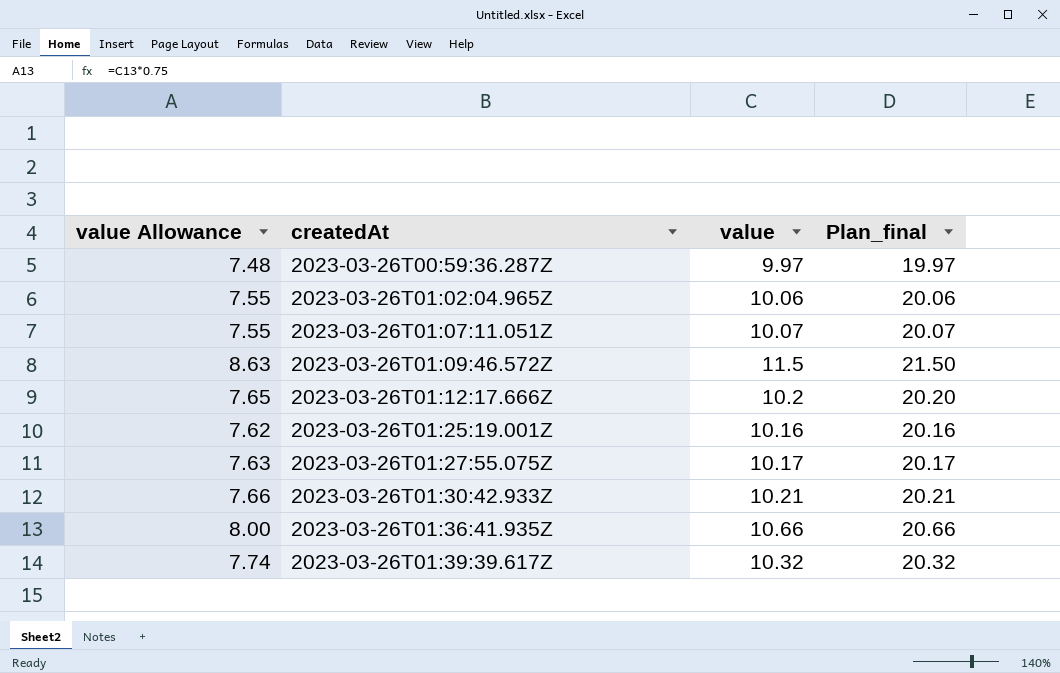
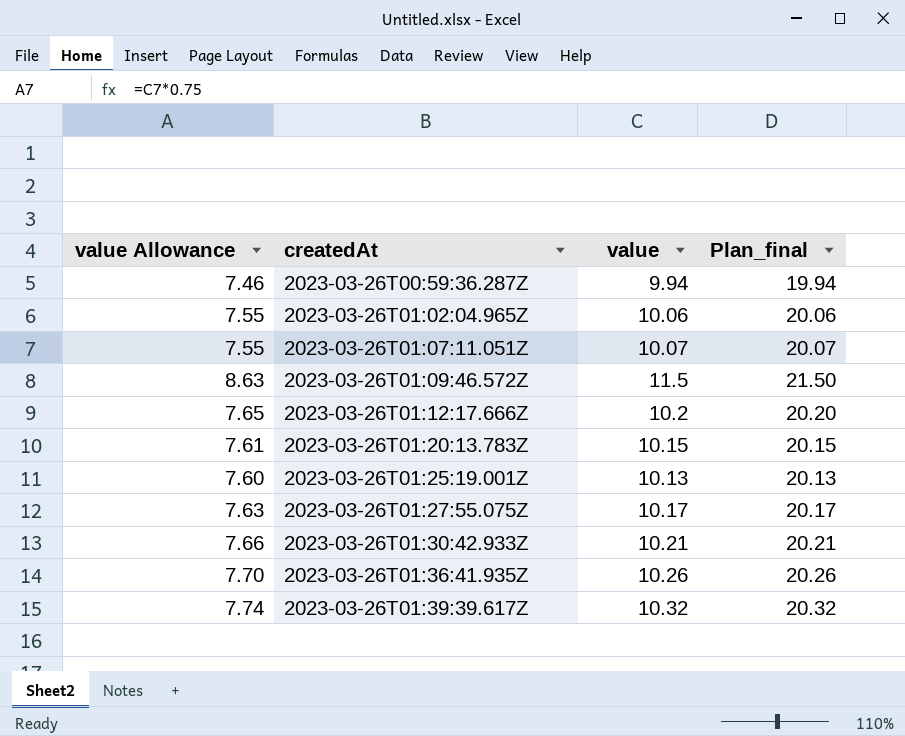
2023-03-26T00:59:36.287Z | value Allowance: 7.48 -> 7.46
2023-03-26T00:59:36.287Z | value: 9.97 -> 9.94
2023-03-26T00:59:36.287Z | Plan_final: 19.97 -> 19.94
row 2023-03-26T01:20:13.783Z: none -> 7.61 | 10.15 | 20.15
2023-03-26T01:25:19.001Z | value Allowance: 7.62 -> 7.60
2023-03-26T01:25:19.001Z | value: 10.16 -> 10.13
2023-03-26T01:25:19.001Z | Plan_final: 20.16 -> 20.13
2023-03-26T01:36:41.935Z | value Allowance: 8.00 -> 7.70
2023-03-26T01:36:41.935Z | value: 10.66 -> 10.26
2023-03-26T01:36:41.935Z | Plan_final: 20.66 -> 20.26

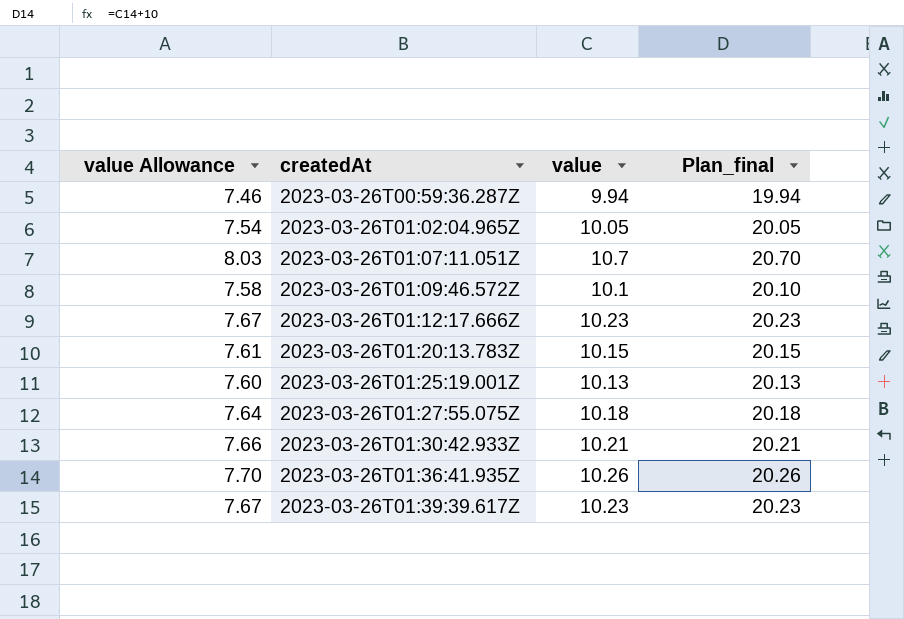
2023-03-26T01:02:04.965Z | value Allowance: 7.55 -> 7.54
2023-03-26T01:02:04.965Z | value: 10.06 -> 10.05
2023-03-26T01:02:04.965Z | Plan_final: 20.06 -> 20.05
2023-03-26T01:07:11.051Z | value Allowance: 7.55 -> 8.03
2023-03-26T01:07:11.051Z | value: 10.07 -> 10.7
2023-03-26T01:07:11.051Z | Plan_final: 20.07 -> 20.70
2023-03-26T01:09:46.572Z | value Allowance: 8.63 -> 7.58
2023-03-26T01:09:46.572Z | value: 11.5 -> 10.1
2023-03-26T01:09:46.572Z | Plan_final: 21.50 -> 20.10
2023-03-26T01:12:17.666Z | value Allowance: 7.65 -> 7.67
2023-03-26T01:12:17.666Z | value: 10.2 -> 10.23
2023-03-26T01:12:17.666Z | Plan_final: 20.20 -> 20.23
2023-03-26T01:27:55.075Z | value Allowance: 7.63 -> 7.64
2023-03-26T01:27:55.075Z | value: 10.17 -> 10.18
2023-03-26T01:27:55.075Z | Plan_final: 20.17 -> 20.18
2023-03-26T01:39:39.617Z | value Allowance: 7.74 -> 7.67
2023-03-26T01:39:39.617Z | value: 10.32 -> 10.23
2023-03-26T01:39:39.617Z | Plan_final: 20.32 -> 20.23

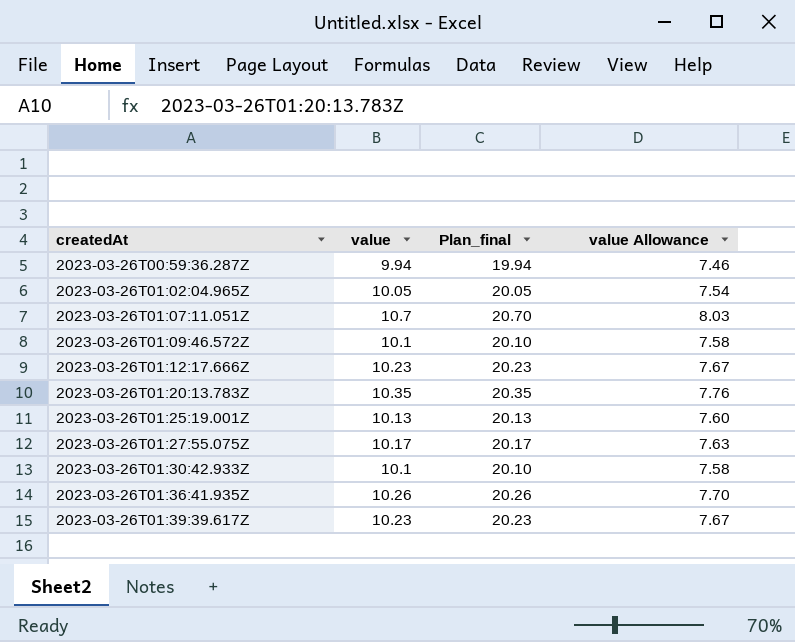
column value Allowance | position: 1 -> 4
2023-03-26T01:20:13.783Z | value: 10.15 -> 10.35
2023-03-26T01:20:13.783Z | Plan_final: 20.15 -> 20.35
2023-03-26T01:20:13.783Z | value Allowance: 7.61 -> 7.76
2023-03-26T01:27:55.075Z | value: 10.18 -> 10.17
2023-03-26T01:27:55.075Z | Plan_final: 20.18 -> 20.17
2023-03-26T01:27:55.075Z | value Allowance: 7.64 -> 7.63
2023-03-26T01:30:42.933Z | value: 10.21 -> 10.1
2023-03-26T01:30:42.933Z | Plan_final: 20.21 -> 20.10
2023-03-26T01:30:42.933Z | value Allowance: 7.66 -> 7.58

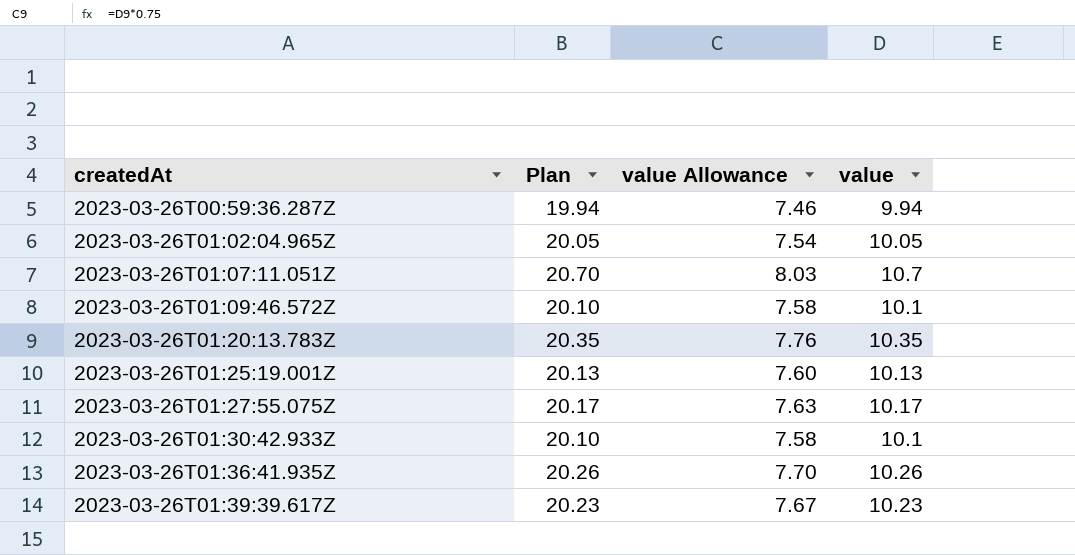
column name: Plan_final -> Plan
column value | position: 2 -> 4
row 2023-03-26T01:12:17.666Z: 10.23 | 20.23 | 7.67 -> none

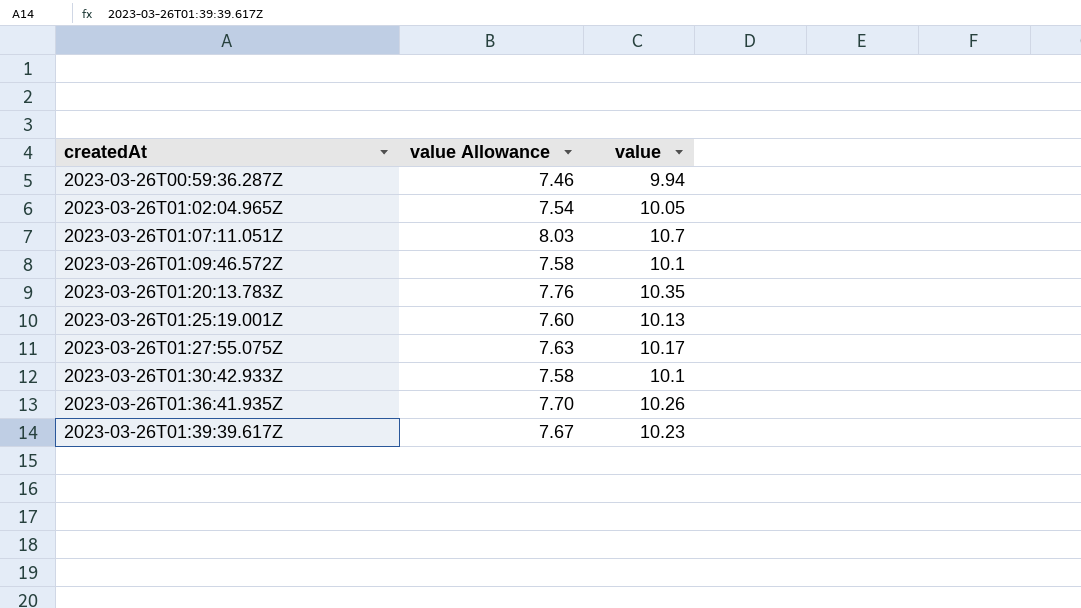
column Plan | formula: [value] + 10 -> none

